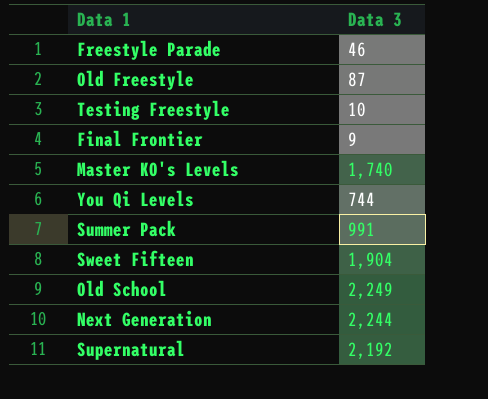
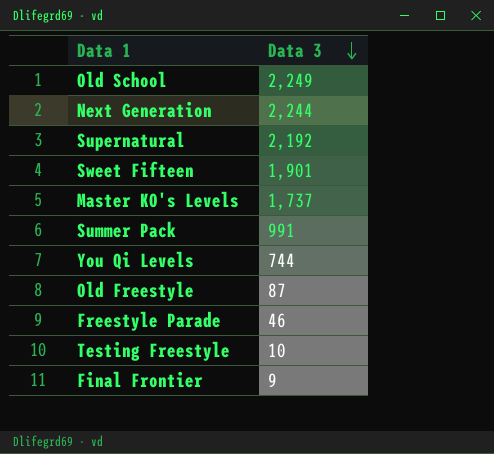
row order: none -> Data 3 descending
Sweet Fifteen | Data 3: 1,904 -> 1,901
Master KO's Levels | Data 3: 1,740 -> 1,737

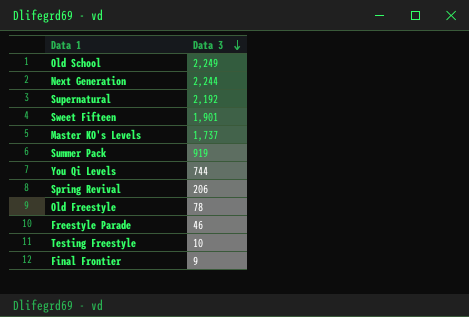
Summer Pack | Data 3: 991 -> 919
row Spring Revival: none -> 206
Old Freestyle | Data 3: 87 -> 78

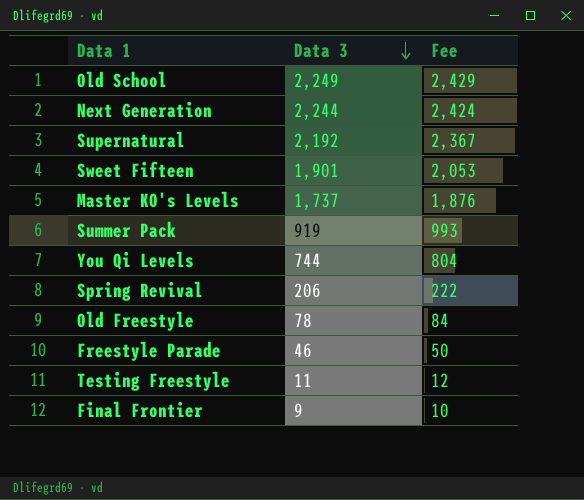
column Fee | formula: none -> [Data 3] * 1.08
Testing Freestyle | Data 3: 10 -> 11

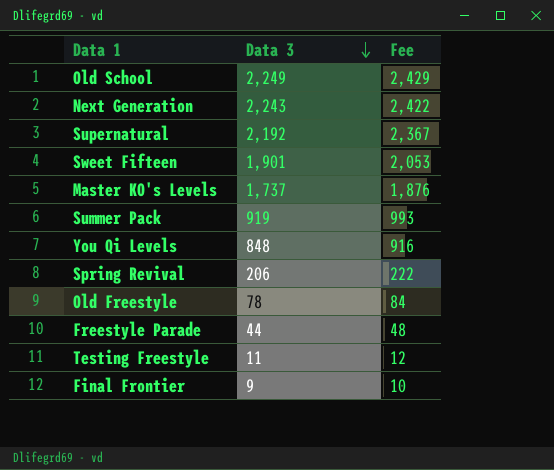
Next Generation | Data 3: 2,244 -> 2,243
Next Generation | Fee: 2,424 -> 2,422
You Qi Levels | Data 3: 744 -> 848
You Qi Levels | Fee: 804 -> 916
Freestyle Parade | Data 3: 46 -> 44
Freestyle Parade | Fee: 50 -> 48

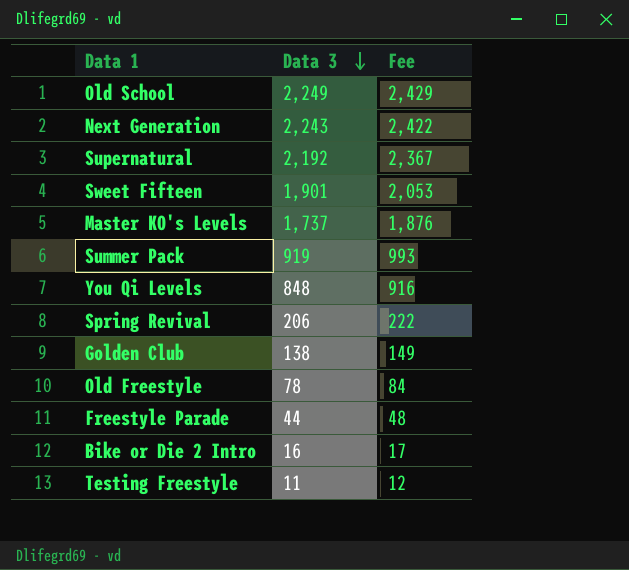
row Final Frontier: 9 | 10 -> none
row Golden Club: none -> 138 | 149
row Bike or Die 2 Intro: none -> 16 | 17

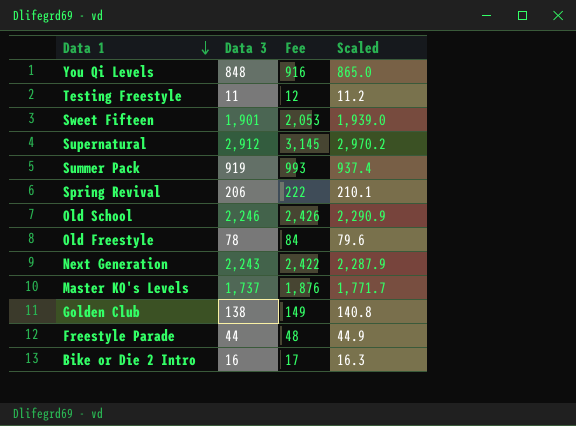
row order: Data 3 descending -> Data 1 descending
column Scaled | formula: none -> [Data 3] * 1.02
Supernatural | Data 3: 2,192 -> 2,912
Supernatural | Fee: 2,367 -> 3,145
Old School | Data 3: 2,249 -> 2,246
Old School | Fee: 2,429 -> 2,426

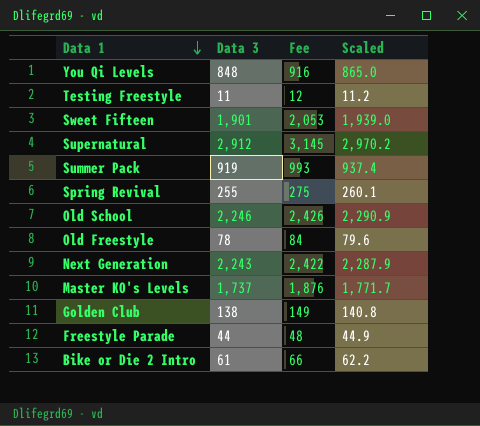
Spring Revival | Data 3: 206 -> 255
Spring Revival | Fee: 222 -> 275
Spring Revival | Scaled: 210.1 -> 260.1
Bike or Die 2 Intro | Data 3: 16 -> 61
Bike or Die 2 Intro | Fee: 17 -> 66
Bike or Die 2 Intro | Scaled: 16.3 -> 62.2

